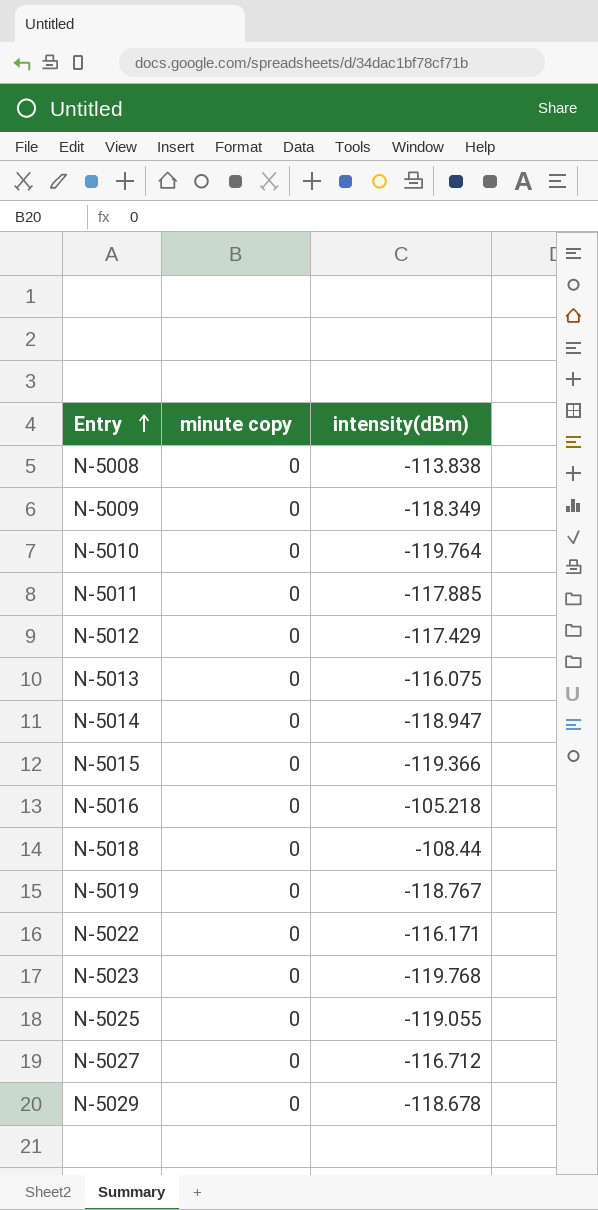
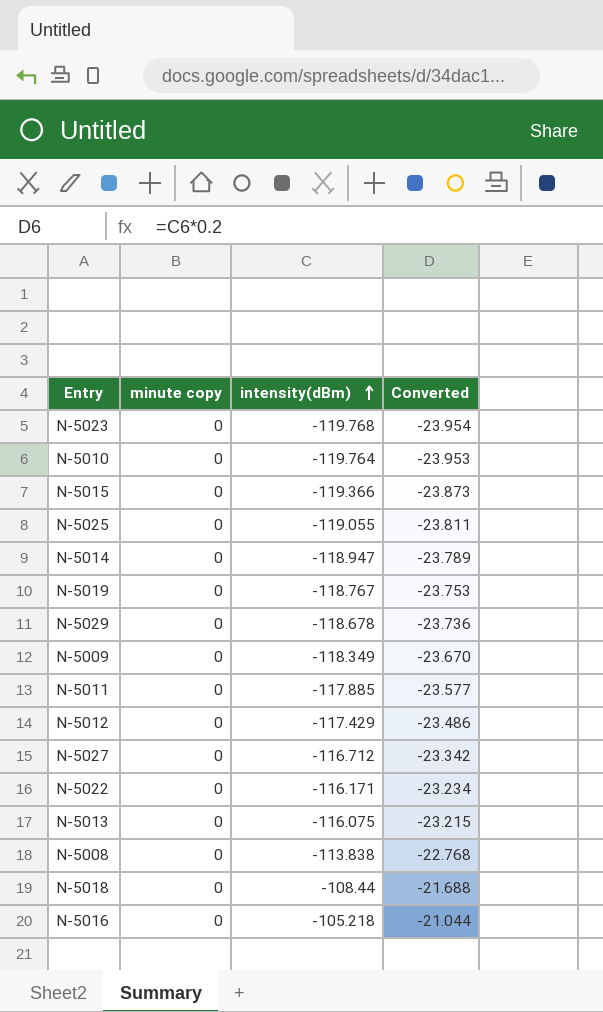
row order: Entry ascending -> intensity(dBm) ascending
column Converted | formula: none -> [intensity(dBm)] * 0.2

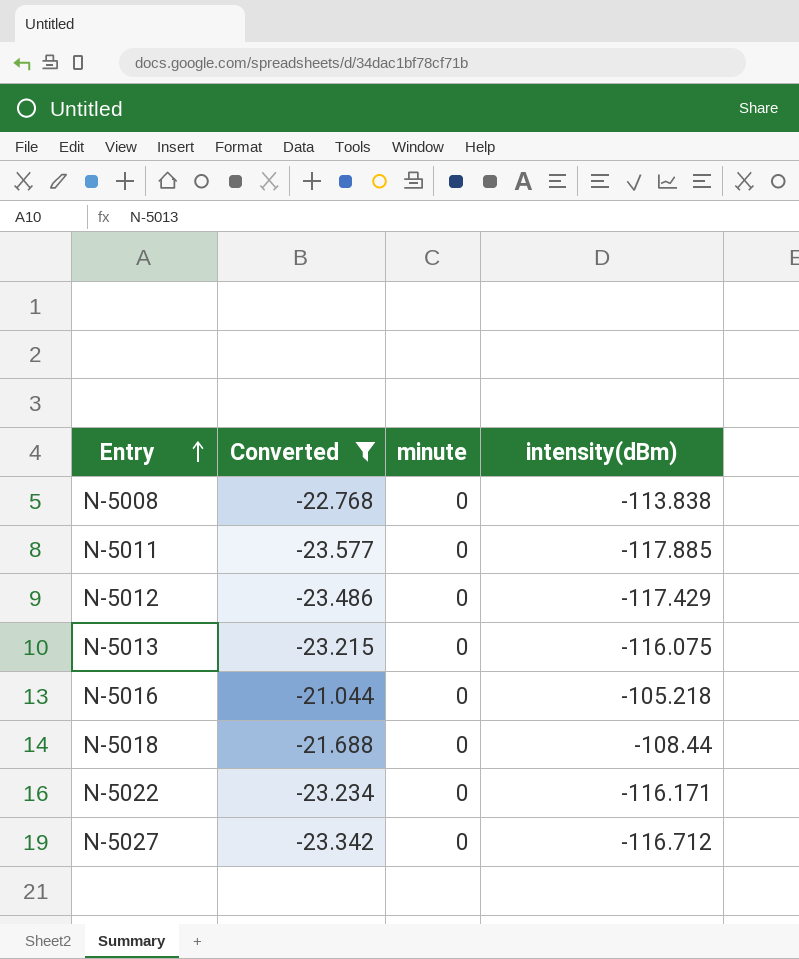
filter: none -> Converted >= -23.577
row order: intensity(dBm) ascending -> Entry ascending
column Converted | position: 4 -> 2
column name: minute copy -> minute

